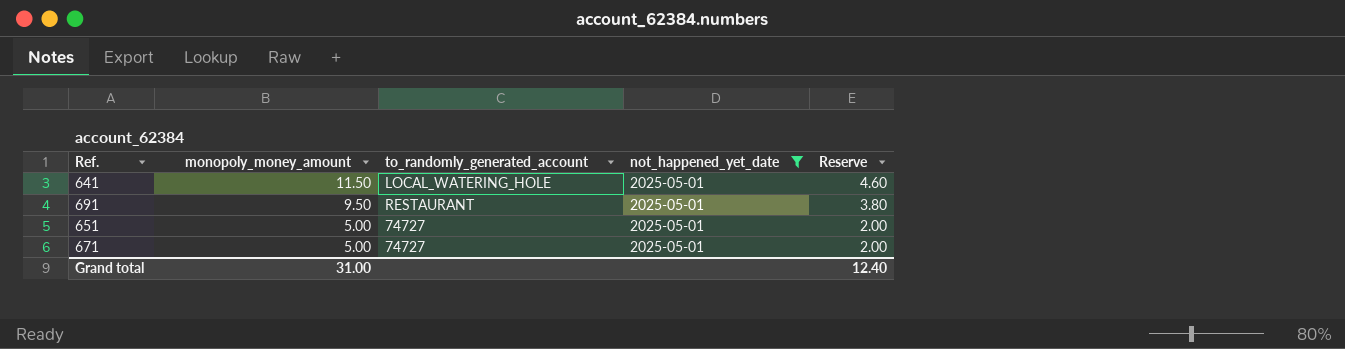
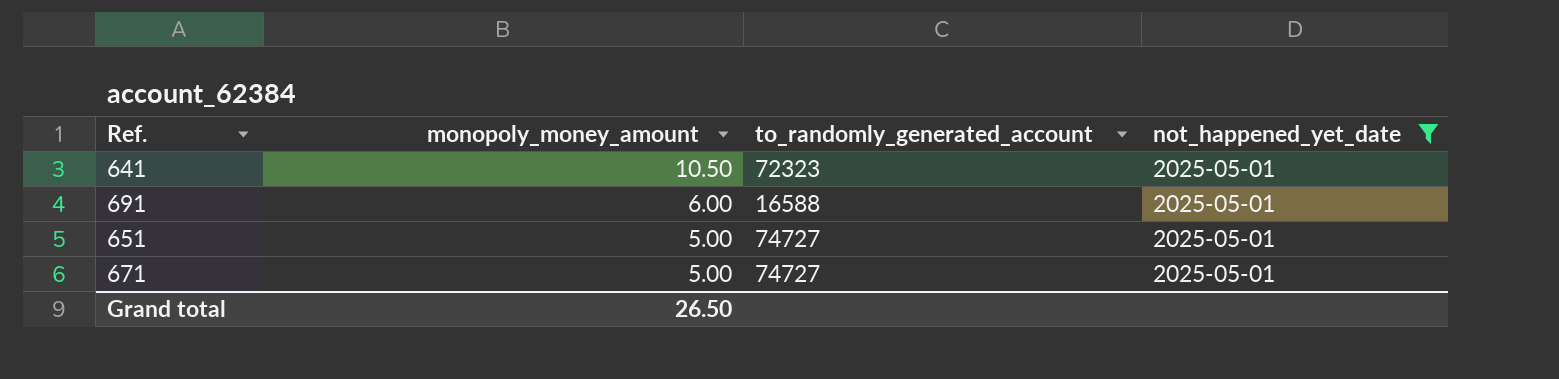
column Reserve | formula: [monopoly_money_amount] * 0.4 -> none
641 | monopoly_money_amount: 11.50 -> 10.50
641 | to_randomly_generated_account: LOCAL_WATERING_HOLE -> 72323
691 | monopoly_money_amount: 9.50 -> 6.00
691 | to_randomly_generated_account: RESTAURANT -> 16588
Grand total | monopoly_money_amount: 31.00 -> 26.50

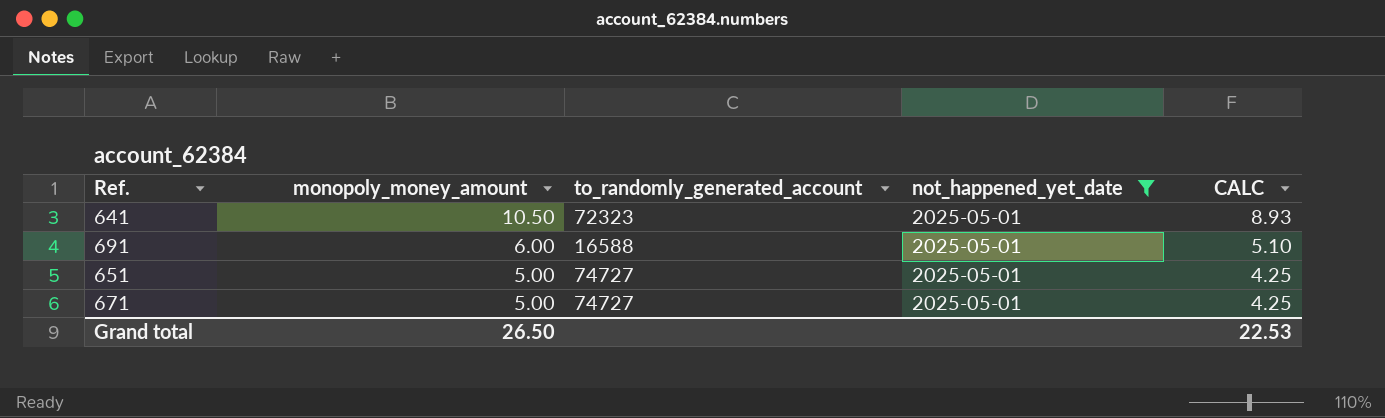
column CALC | formula: none -> [monopoly_money_amount] * 0.85

